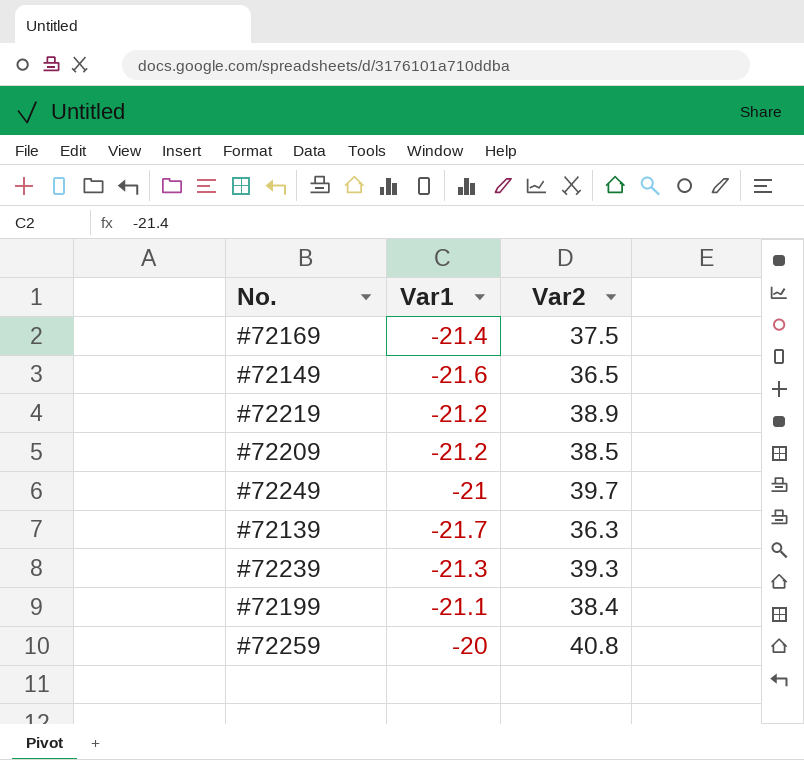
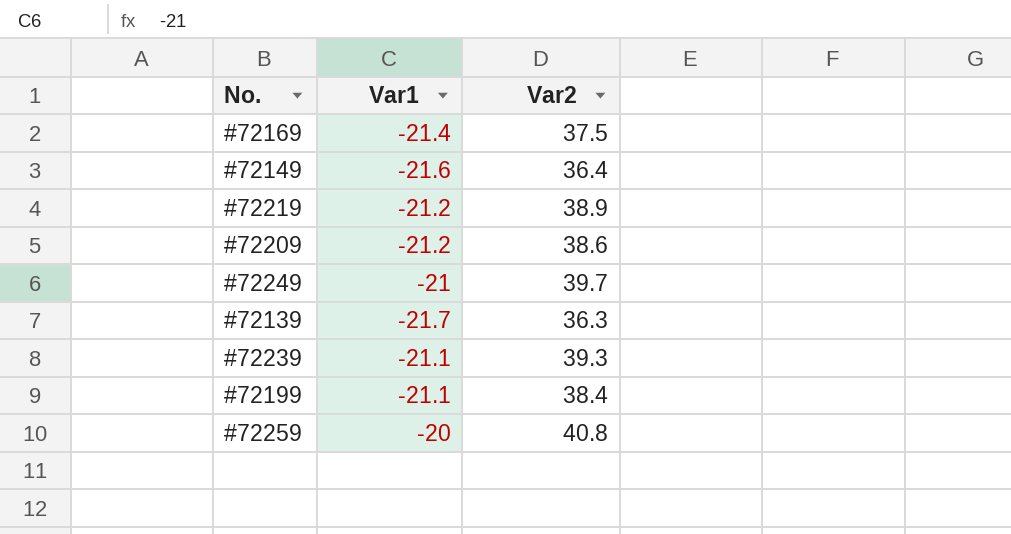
#72149 | Var2: 36.5 -> 36.4
#72209 | Var2: 38.5 -> 38.6
#72239 | Var1: -21.3 -> -21.1

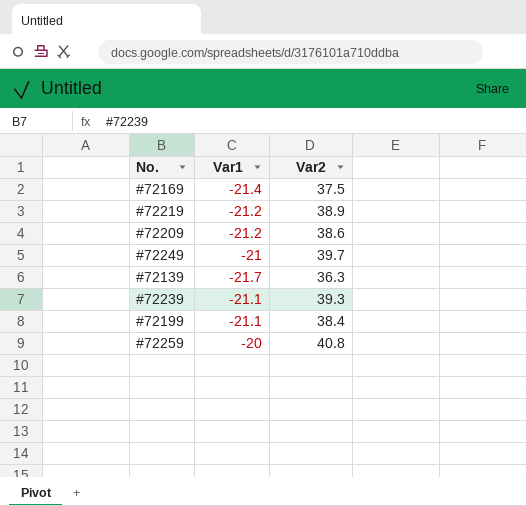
row #72149: -21.6 | 36.4 -> none

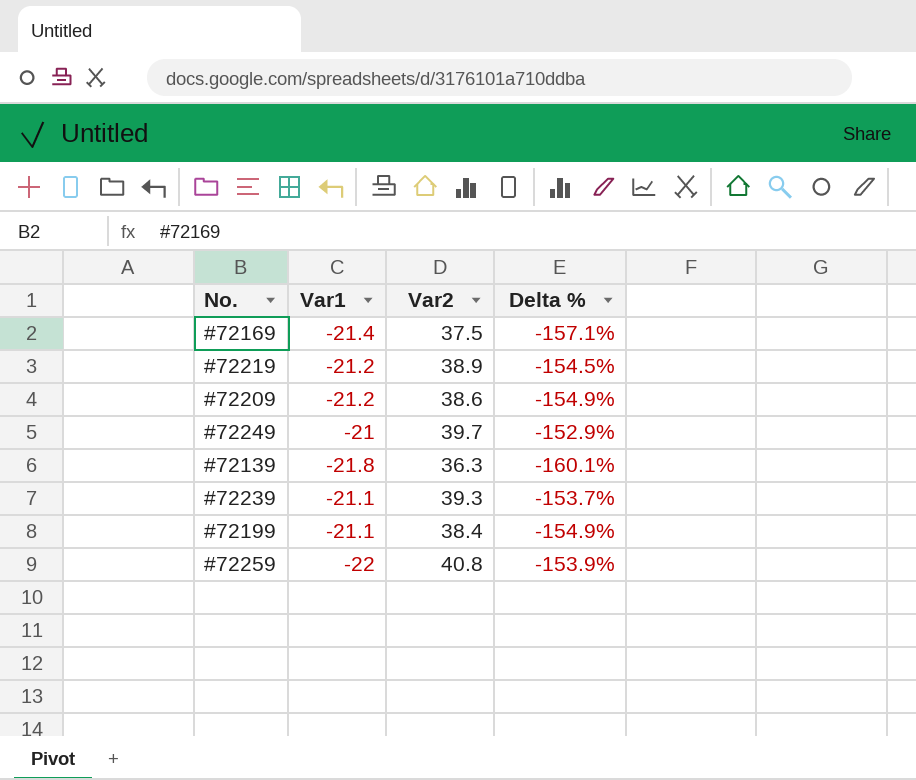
column Delta % | formula: none -> ([Var1] - [Var2]) / [Var2]
#72139 | Var1: -21.7 -> -21.8
#72259 | Var1: -20 -> -22

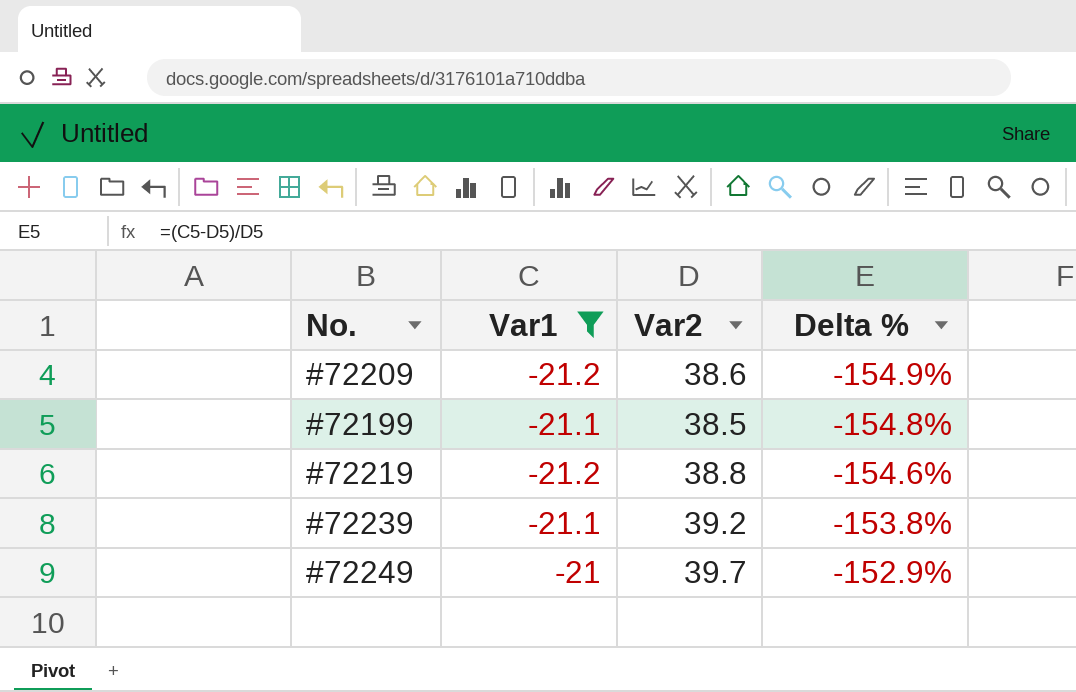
filter: none -> Var1 >= -21.2
row order: none -> Delta % ascending
#72199 | Var2: 38.4 -> 38.5
#72199 | Delta %: -154.9% -> -154.8%
#72219 | Var2: 38.9 -> 38.8
#72219 | Delta %: -154.5% -> -154.6%
#72239 | Var2: 39.3 -> 39.2
#72239 | Delta %: -153.7% -> -153.8%

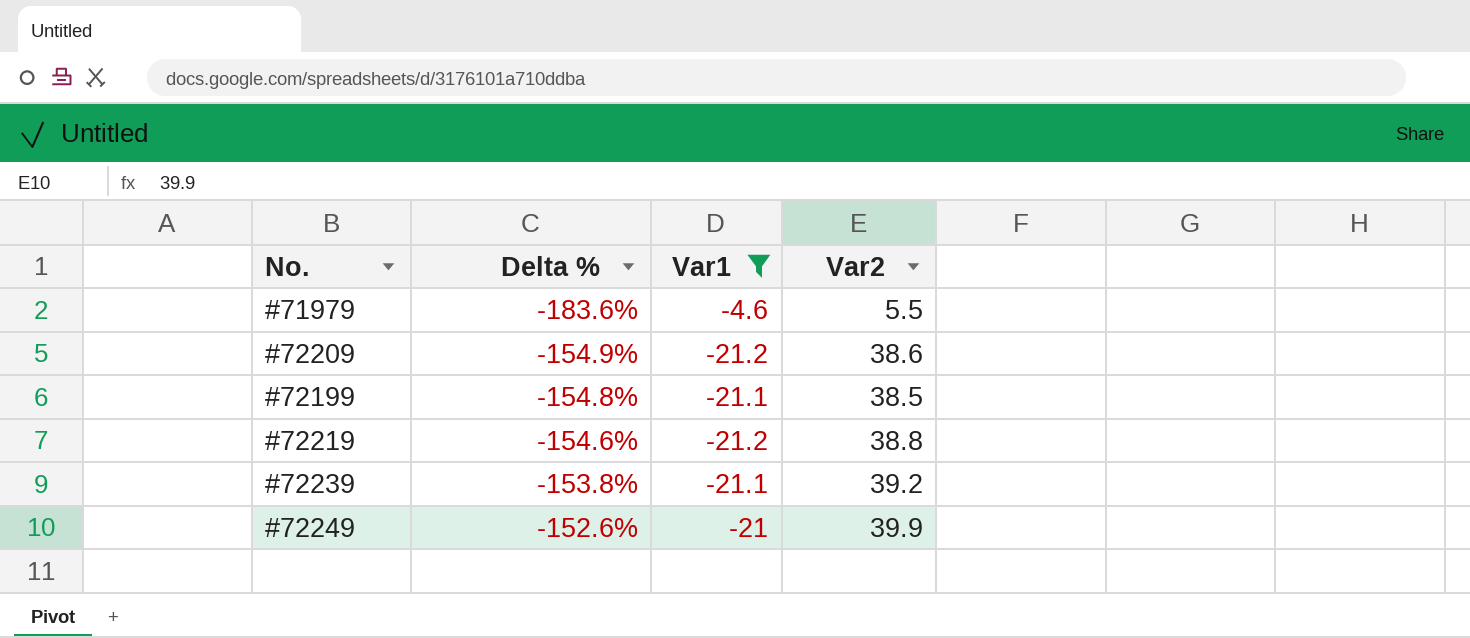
column Delta % | position: 4 -> 2
row #71979: none -> -183.6% | -4.6 | 5.5
#72249 | Delta %: -152.9% -> -152.6%
#72249 | Var2: 39.7 -> 39.9

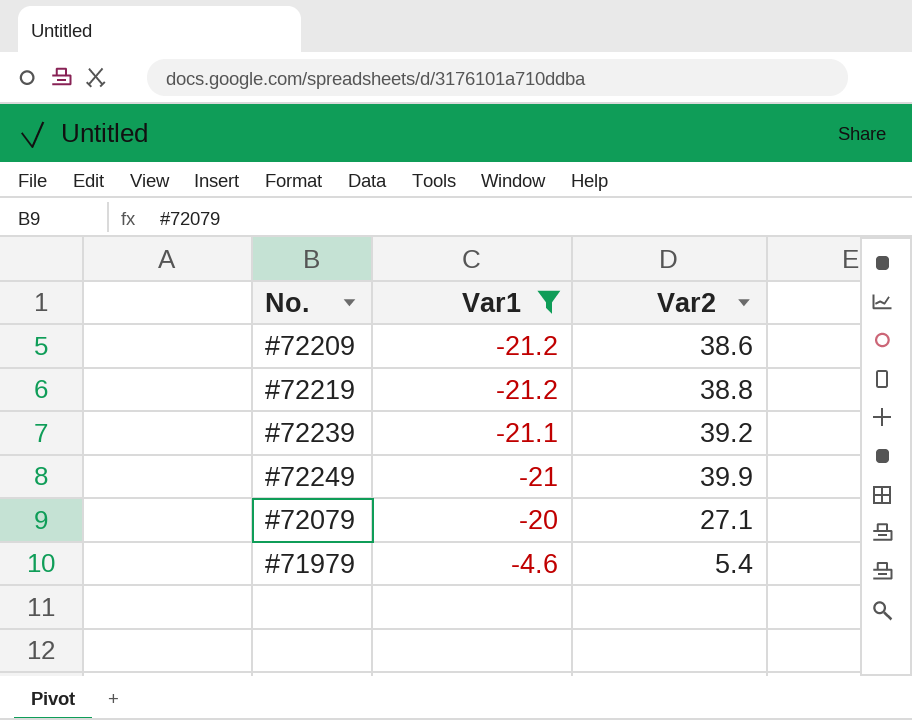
row order: Delta % ascending -> Var1 ascending
column Delta % | formula: ([Var1] - [Var2]) / [Var2] -> none
row #72199: -154.8% | -21.1 | 38.5 -> none
row #72079: none -> -20 | 27.1
#71979 | Var2: 5.5 -> 5.4

